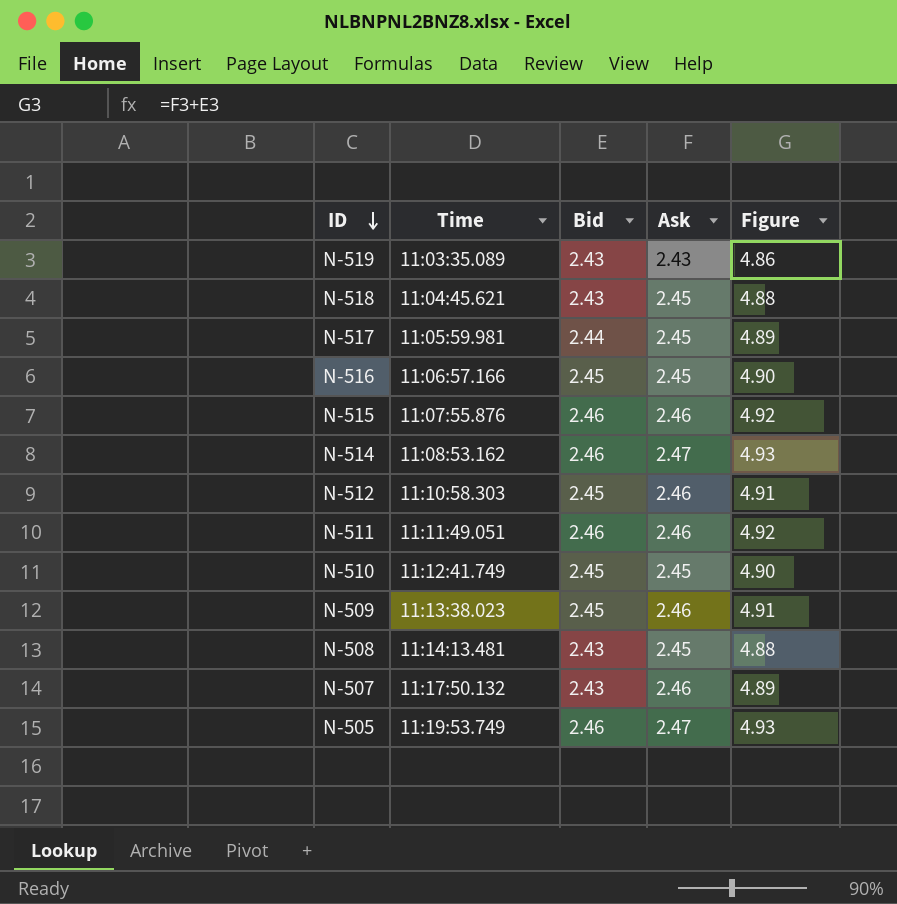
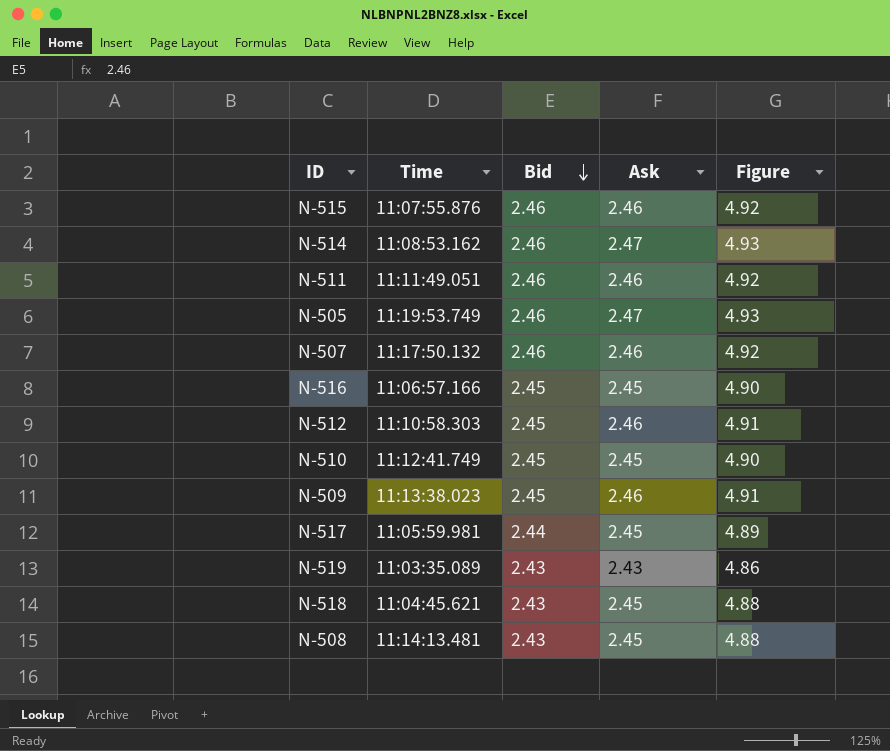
row order: ID descending -> Bid descending
N-507 | Bid: 2.43 -> 2.46
N-507 | Figure: 4.89 -> 4.92

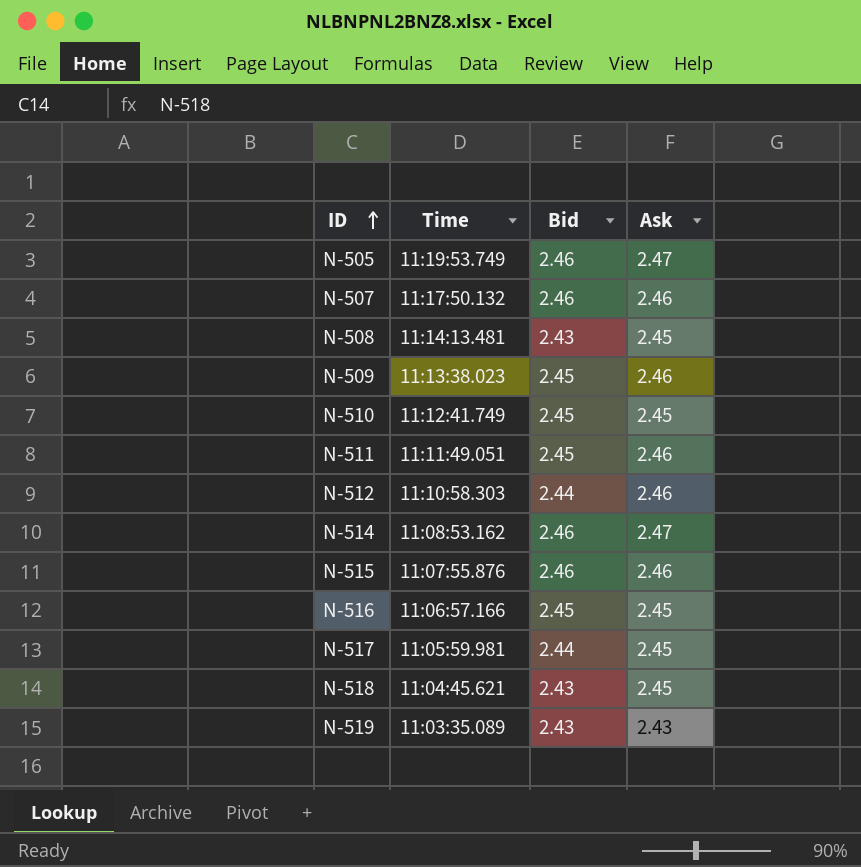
row order: Bid descending -> ID ascending
column Figure | formula: [Bid] + [Ask] -> none
N-511 | Bid: 2.46 -> 2.45
N-512 | Bid: 2.45 -> 2.44

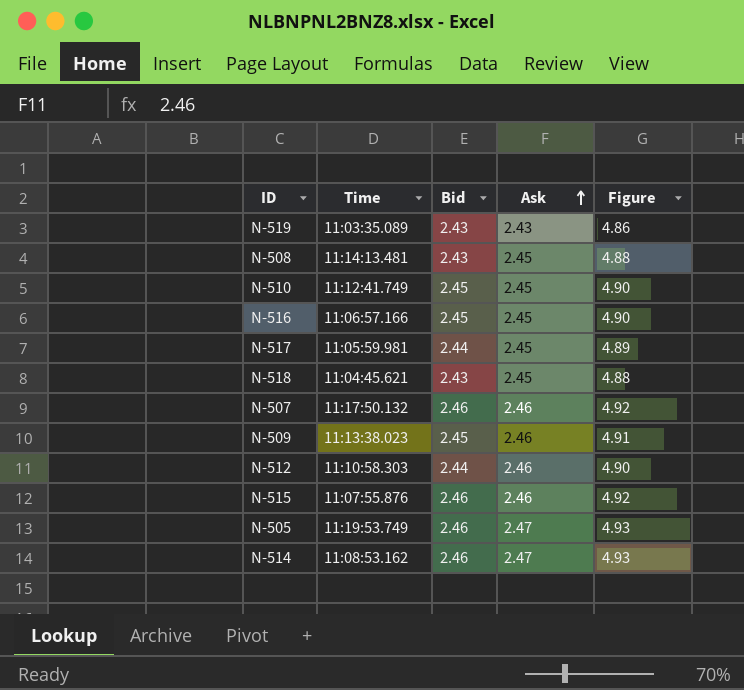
row order: ID ascending -> Ask ascending
column Figure | formula: none -> [Bid] + [Ask]
row N-511: 11:11:49.051 | 2.45 | 2.46 -> none

